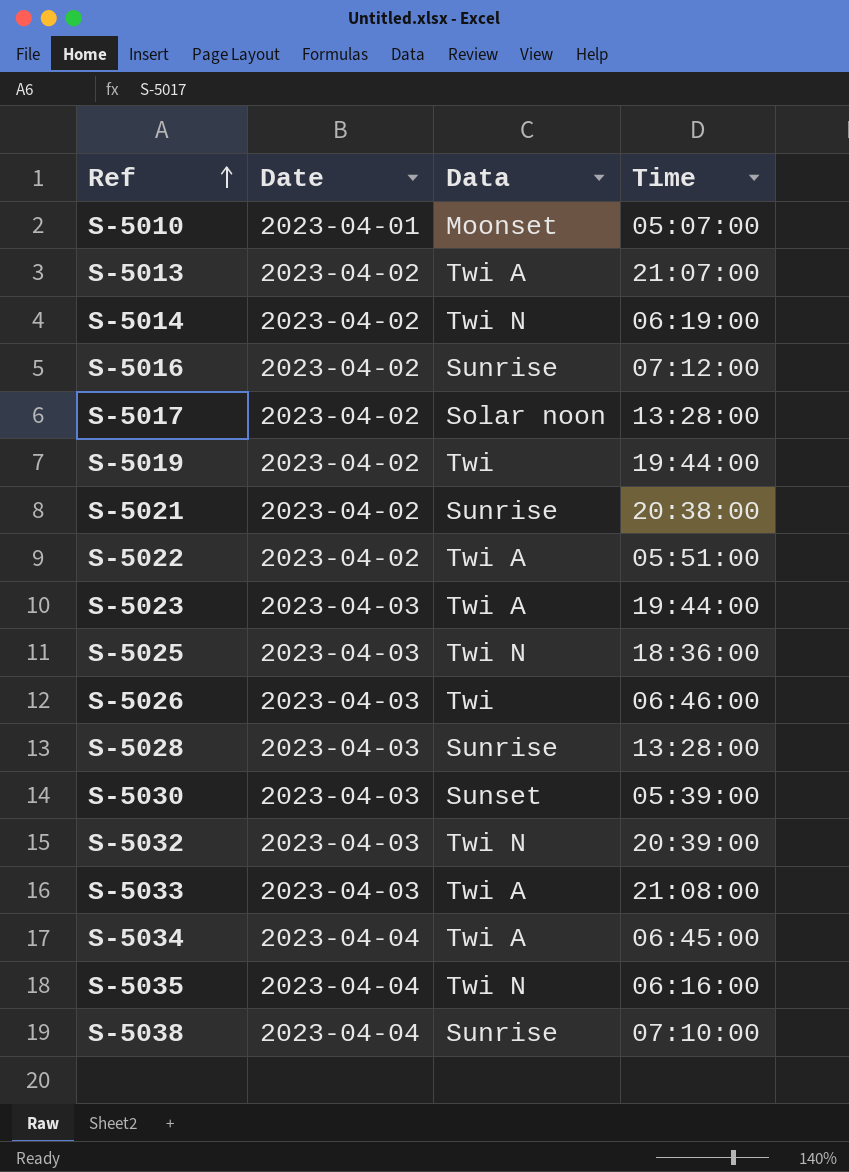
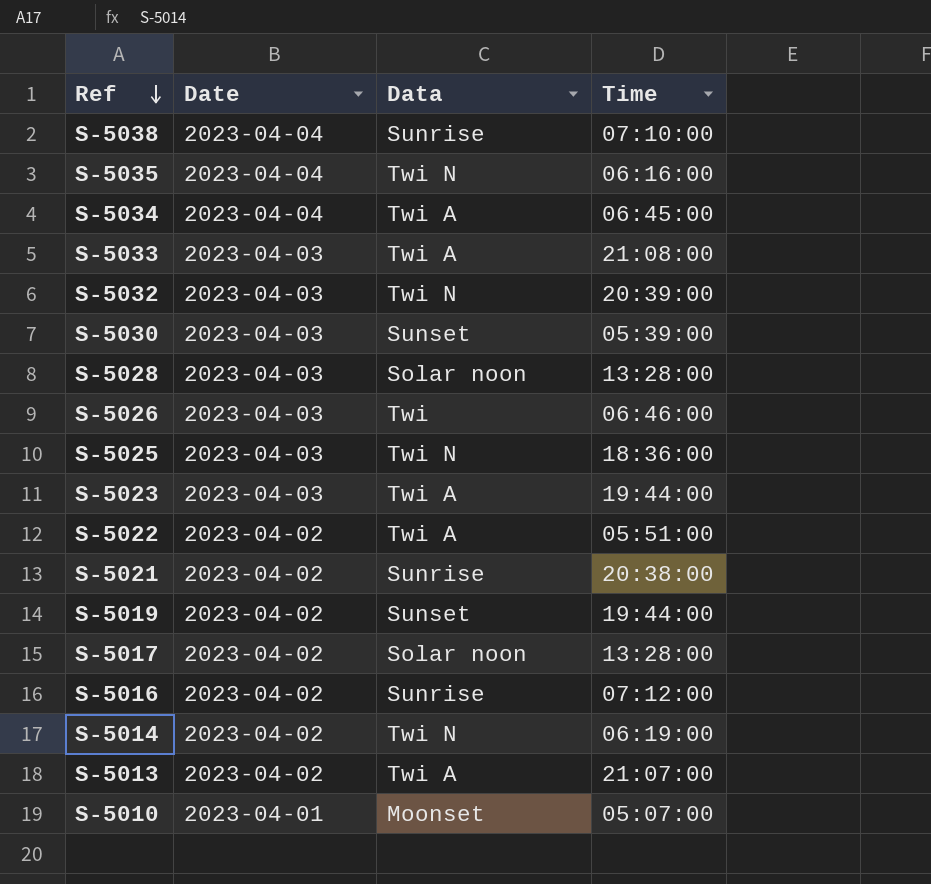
row order: Ref ascending -> Ref descending
S-5028 | Data: Sunrise -> Solar noon
S-5019 | Data: Twi -> Sunset

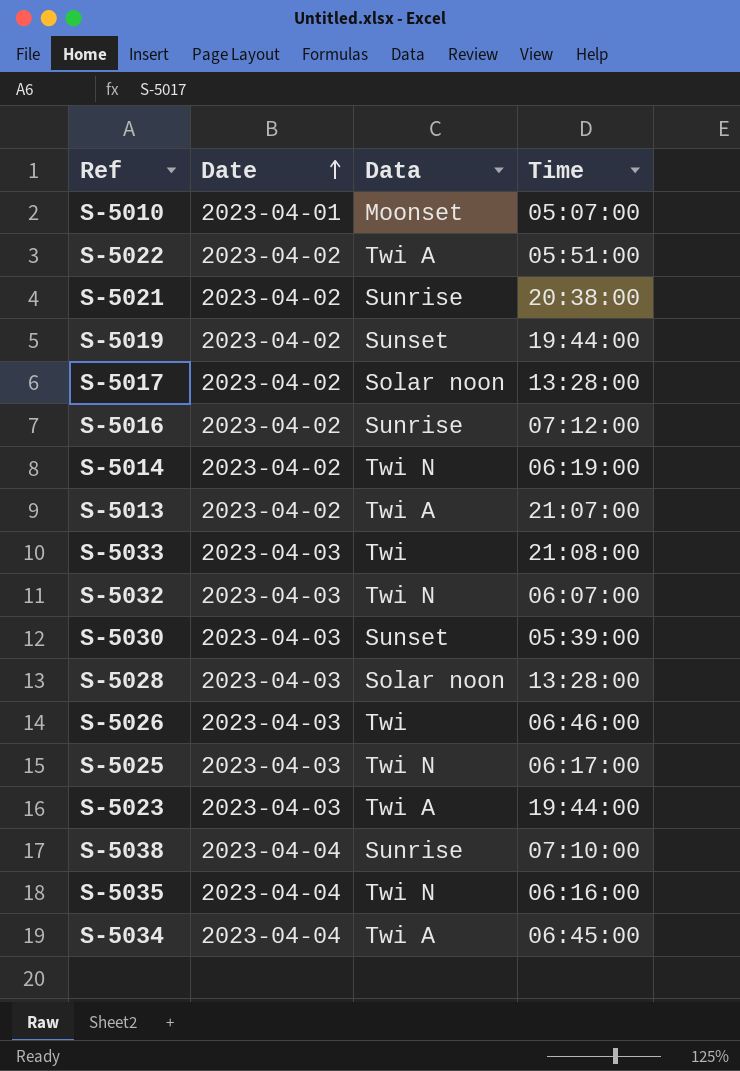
row order: Ref descending -> Date ascending
S-5033 | Data: Twi A -> Twi
S-5032 | Time: 20:39:00 -> 06:07:00
S-5025 | Time: 18:36:00 -> 06:17:00

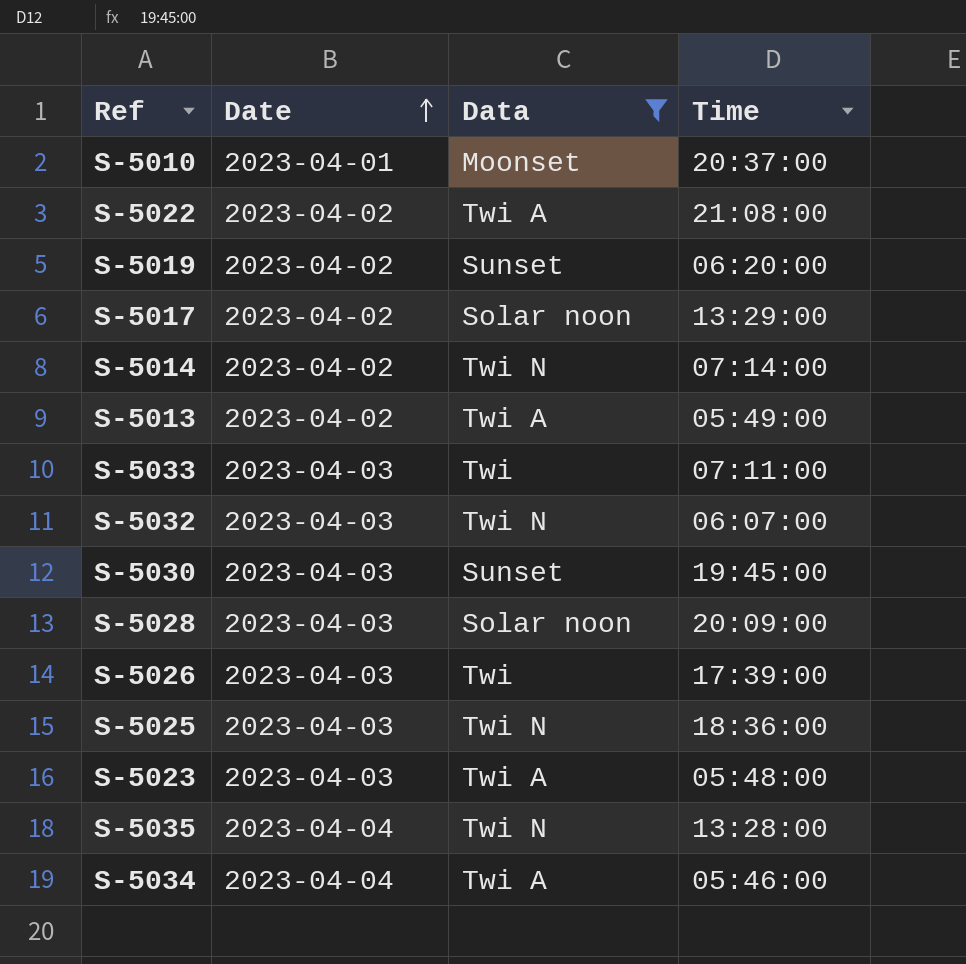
filter: none -> Data != Sunrise
S-5010 | Time: 05:07:00 -> 20:37:00
S-5022 | Time: 05:51:00 -> 21:08:00
S-5019 | Time: 19:44:00 -> 06:20:00
S-5017 | Time: 13:28:00 -> 13:29:00
S-5014 | Time: 06:19:00 -> 07:14:00
S-5013 | Time: 21:07:00 -> 05:49:00
S-5033 | Time: 21:08:00 -> 07:11:00
S-5030 | Time: 05:39:00 -> 19:45:00
S-5028 | Time: 13:28:00 -> 20:09:00
S-5026 | Time: 06:46:00 -> 17:39:00
S-5025 | Time: 06:17:00 -> 18:36:00
S-5023 | Time: 19:44:00 -> 05:48:00
S-5035 | Time: 06:16:00 -> 13:28:00
S-5034 | Time: 06:45:00 -> 05:46:00

